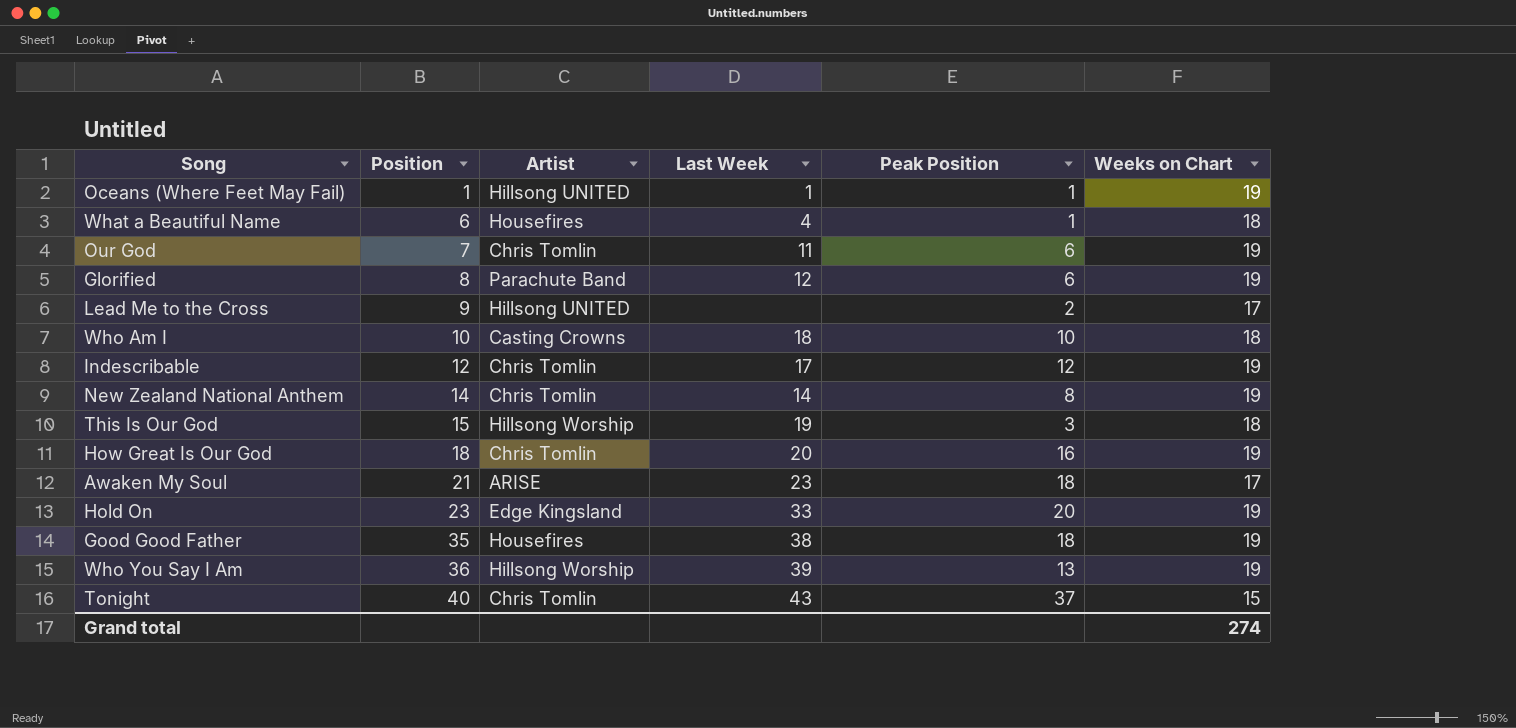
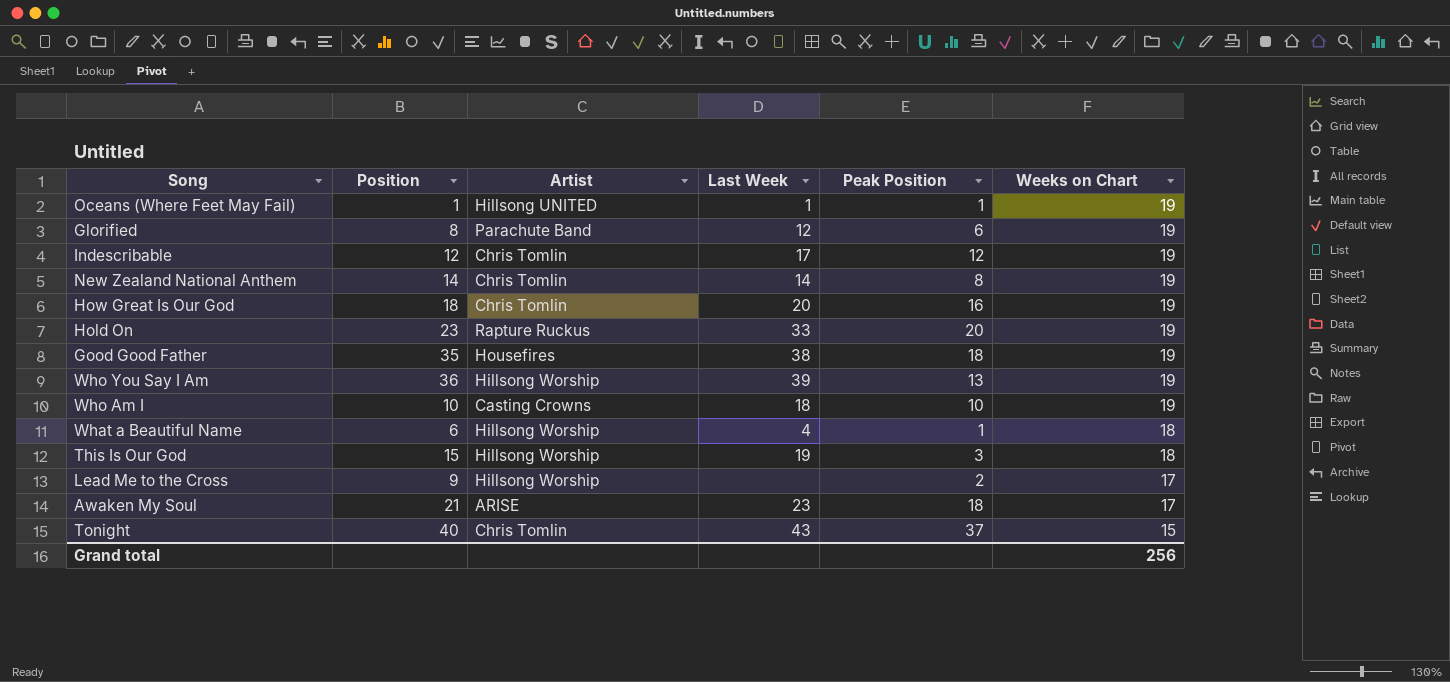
row order: Position ascending -> Weeks on Chart descending
row Our God: 7 | Chris Tomlin | 11 | 6 | 19 -> none
Hold On | Artist: Edge Kingsland -> Rapture Ruckus
Who Am I | Weeks on Chart: 18 -> 19
What a Beautiful Name | Artist: Housefires -> Hillsong Worship
Lead Me to the Cross | Artist: Hillsong UNITED -> Hillsong Worship
Grand total | Weeks on Chart: 274 -> 256

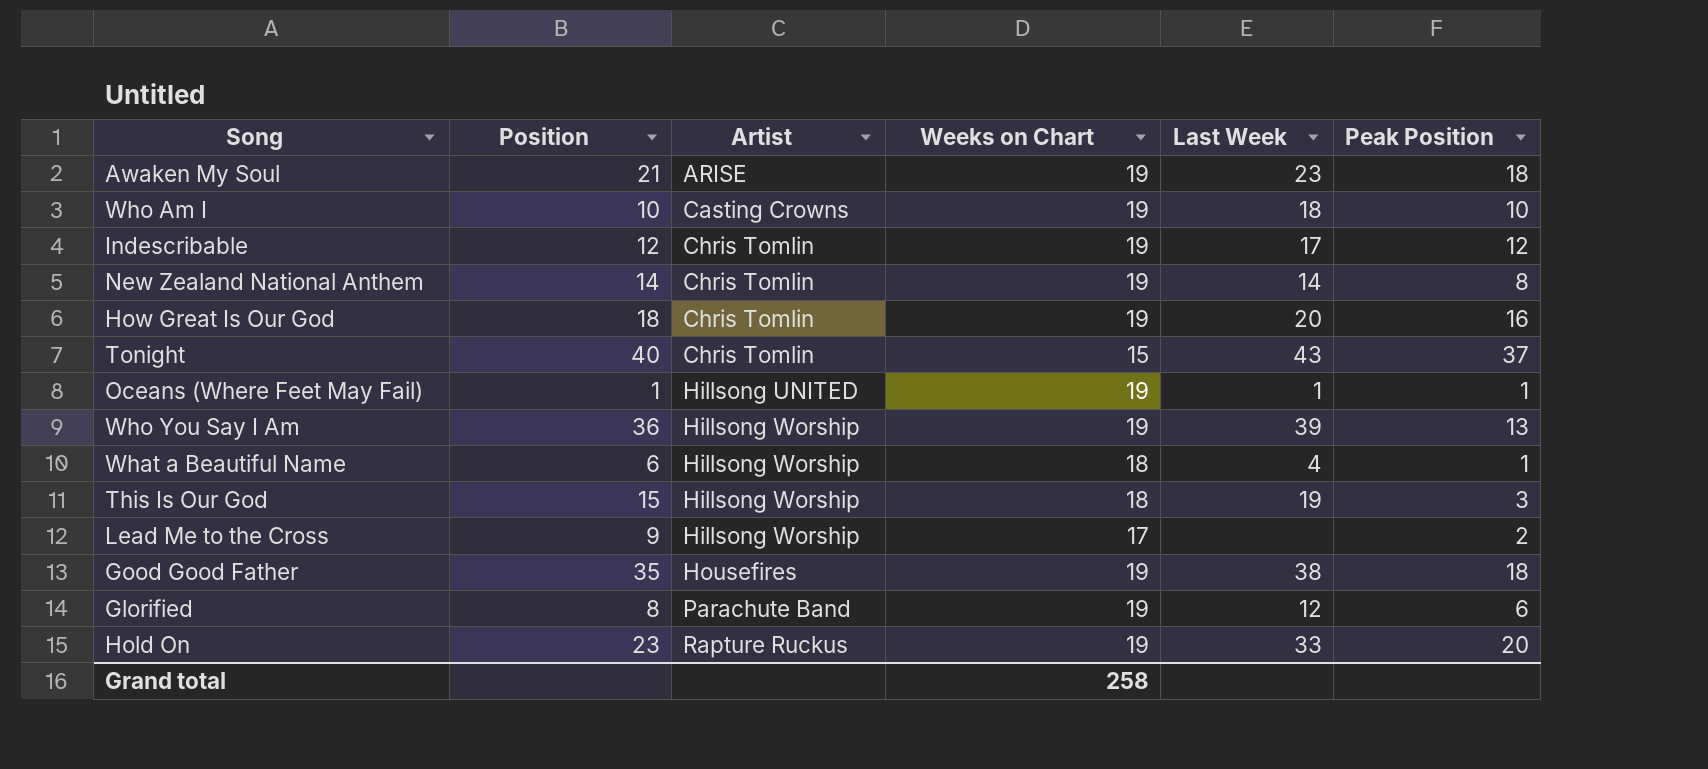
row order: Weeks on Chart descending -> Artist ascending
column Weeks on Chart | position: 6 -> 4
Awaken My Soul | Weeks on Chart: 17 -> 19
Grand total | Weeks on Chart: 256 -> 258

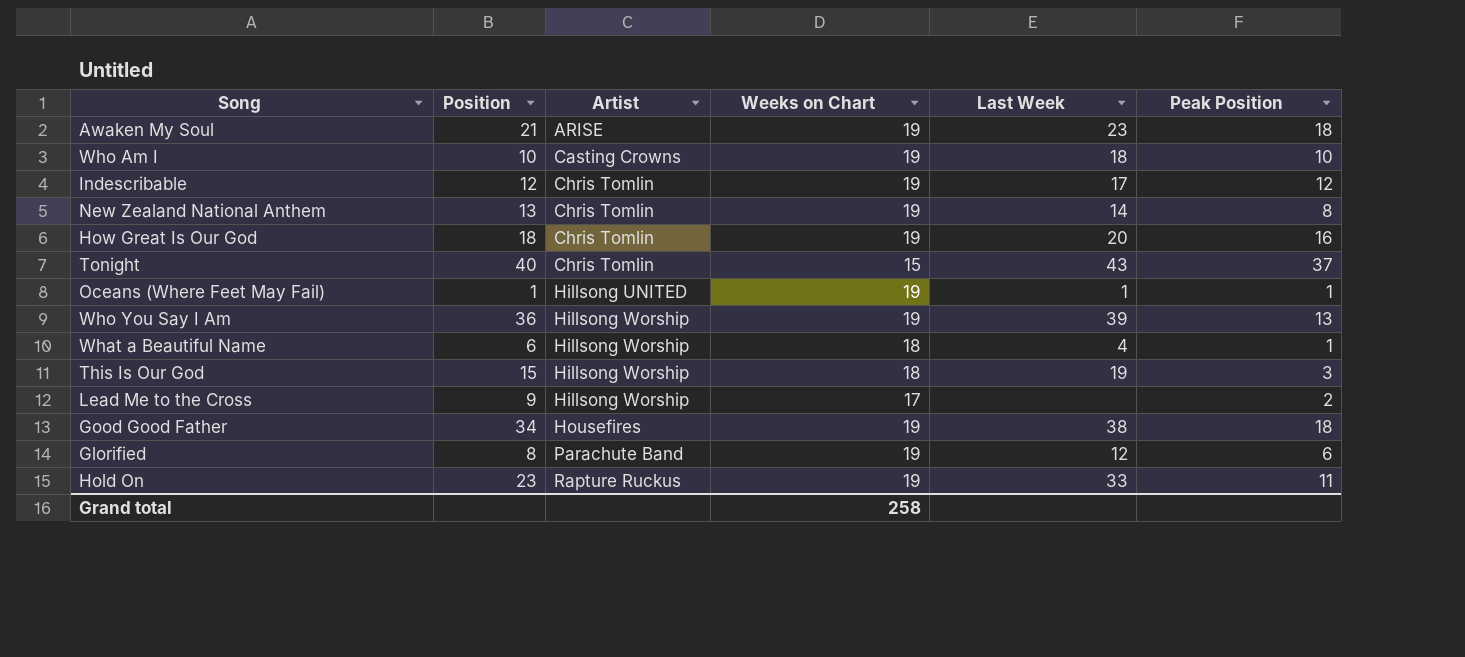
New Zealand National Anthem | Position: 14 -> 13
Good Good Father | Position: 35 -> 34
Hold On | Peak Position: 20 -> 11

